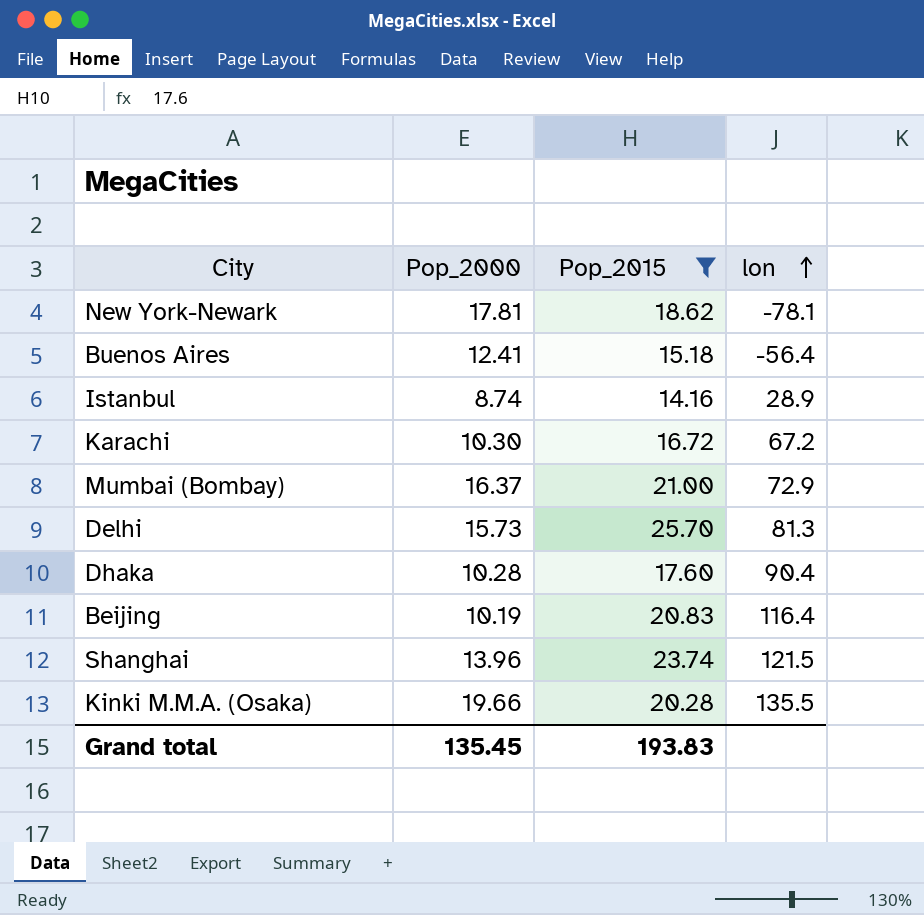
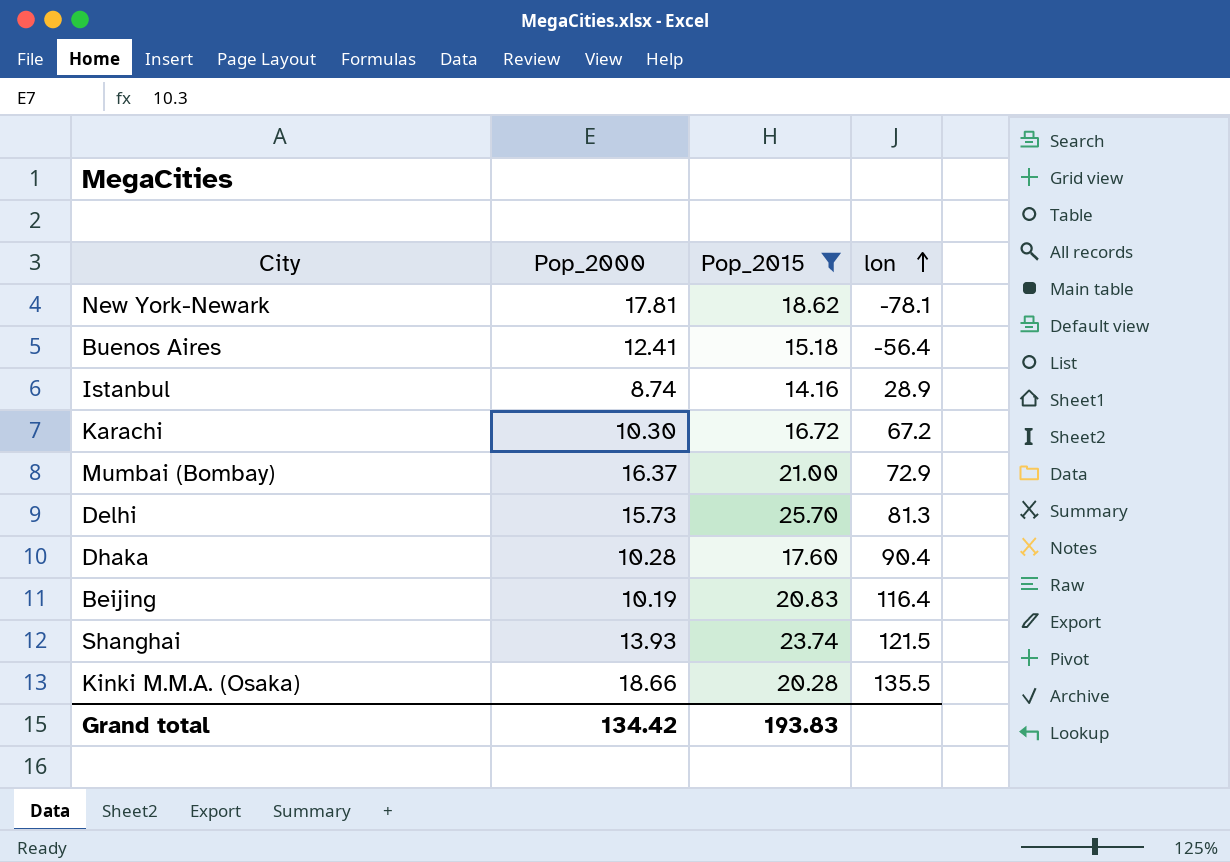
Shanghai | Pop_2000: 13.96 -> 13.93
Kinki M.M.A. (Osaka) | Pop_2000: 19.66 -> 18.66
Grand total | Pop_2000: 135.45 -> 134.42

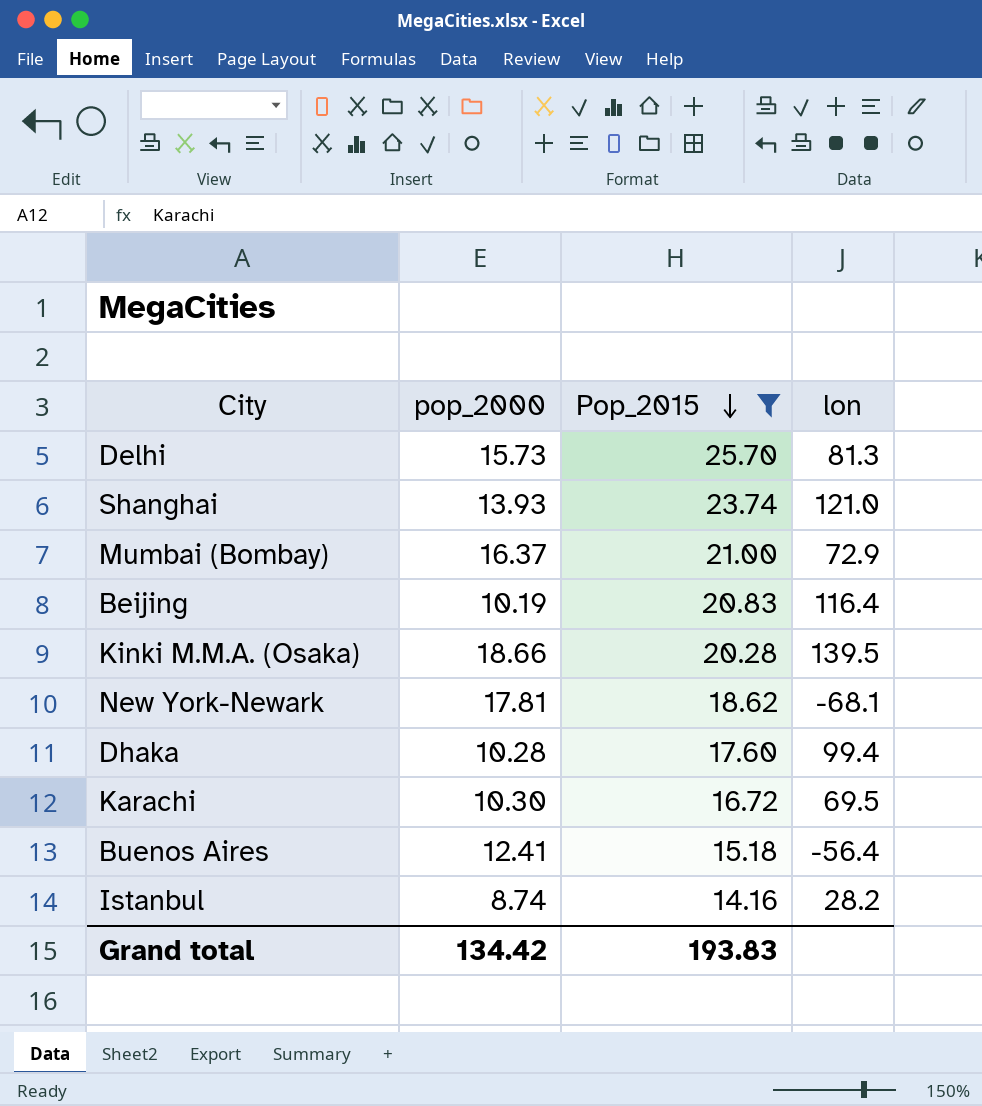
row order: lon ascending -> Pop_2015 descending
column name: Pop_2000 -> pop_2000
Shanghai | lon: 121.5 -> 121.0
Kinki M.M.A. (Osaka) | lon: 135.5 -> 139.5
New York-Newark | lon: -78.1 -> -68.1
Dhaka | lon: 90.4 -> 99.4
Karachi | lon: 67.2 -> 69.5
Istanbul | lon: 28.9 -> 28.2

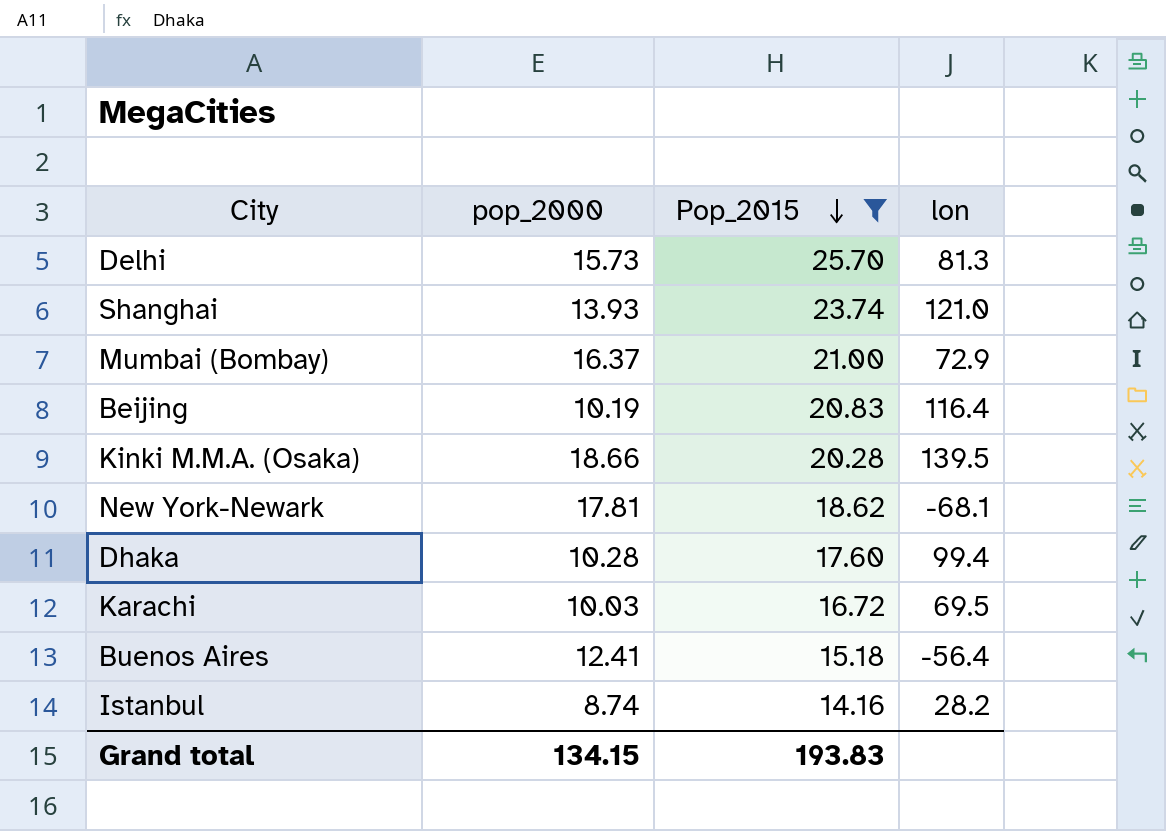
Karachi | pop_2000: 10.30 -> 10.03
Grand total | pop_2000: 134.42 -> 134.15

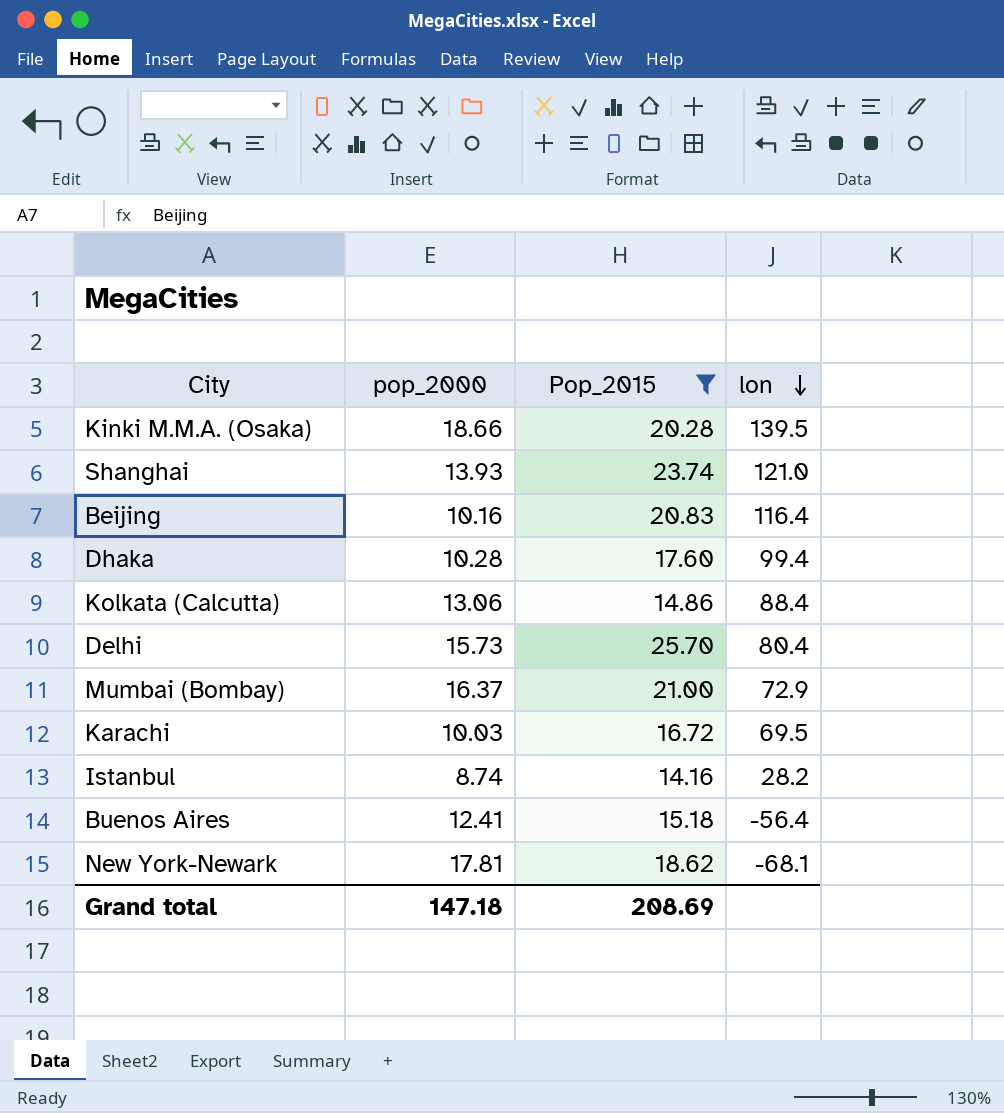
row order: Pop_2015 descending -> lon descending
Beijing | pop_2000: 10.19 -> 10.16
row Kolkata (Calcutta): none -> 13.06 | 14.86 | 88.4
Delhi | lon: 81.3 -> 80.4
Grand total | pop_2000: 134.15 -> 147.18
Grand total | Pop_2015: 193.83 -> 208.69

